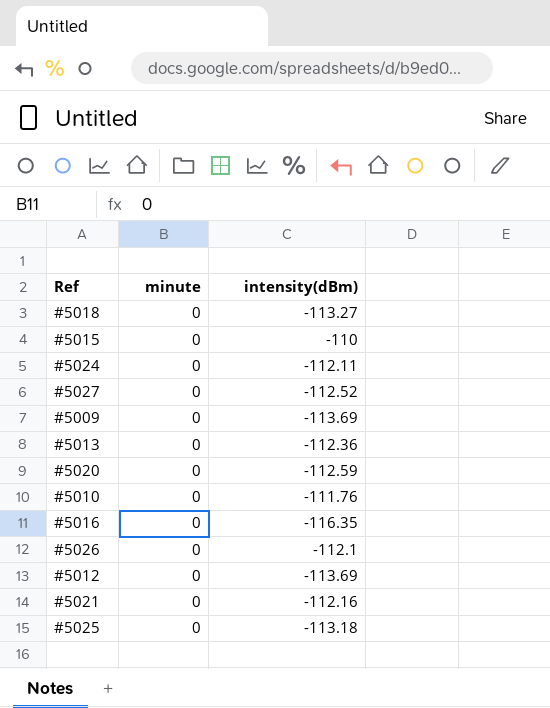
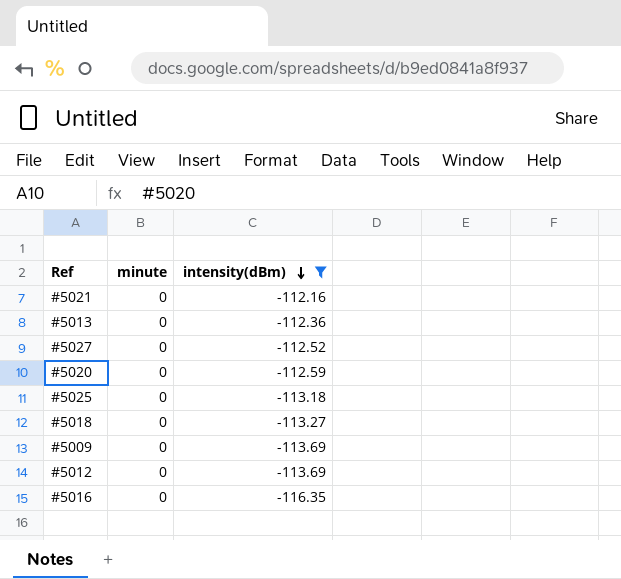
filter: none -> intensity(dBm) <= -112.16
row order: none -> intensity(dBm) descending

